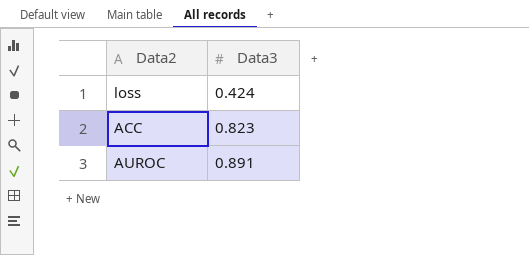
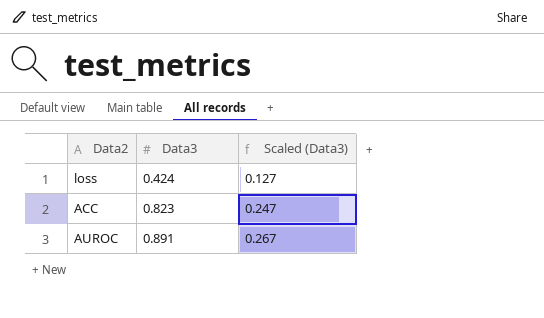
column Scaled (Data3) | formula: none -> [Data3] * 0.3

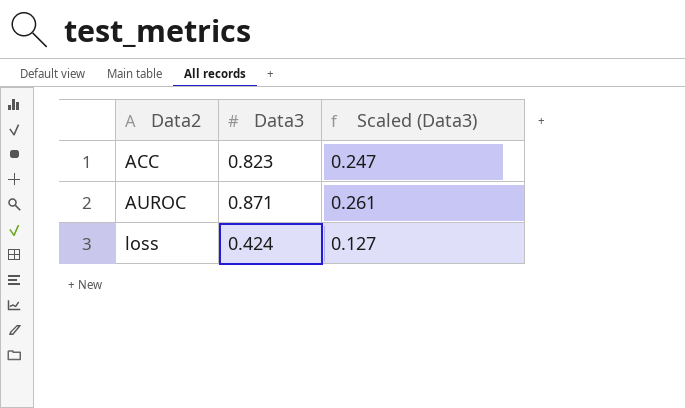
row order: Data3 ascending -> Data2 ascending
AUROC | Data3: 0.891 -> 0.871
AUROC | Scaled (Data3): 0.267 -> 0.261

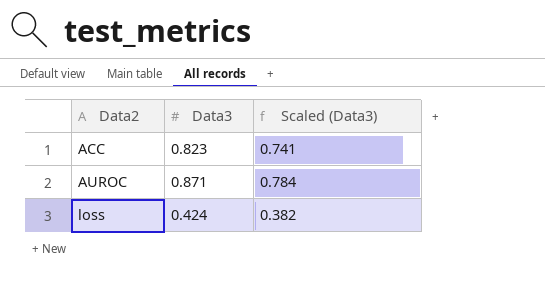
column Scaled (Data3) | formula: [Data3] * 0.3 -> [Data3] * 0.9

